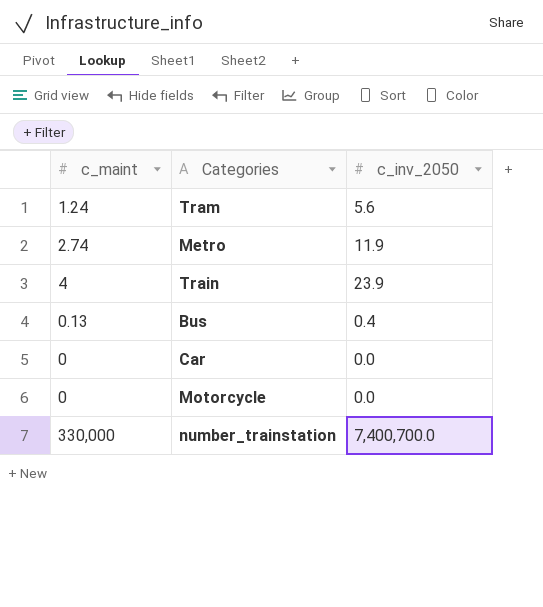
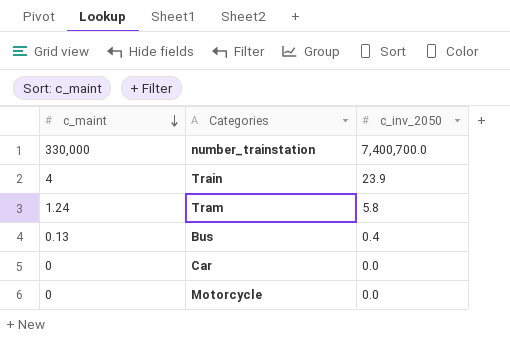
row order: none -> c_maint descending
row Metro: 2.74 | 11.9 -> none
Tram | c_inv_2050: 5.6 -> 5.8

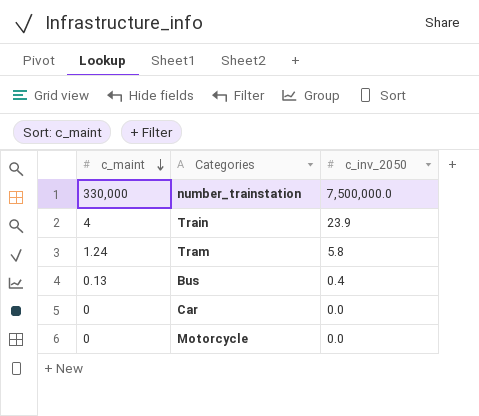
number_trainstation | c_inv_2050: 7,400,700.0 -> 7,500,000.0

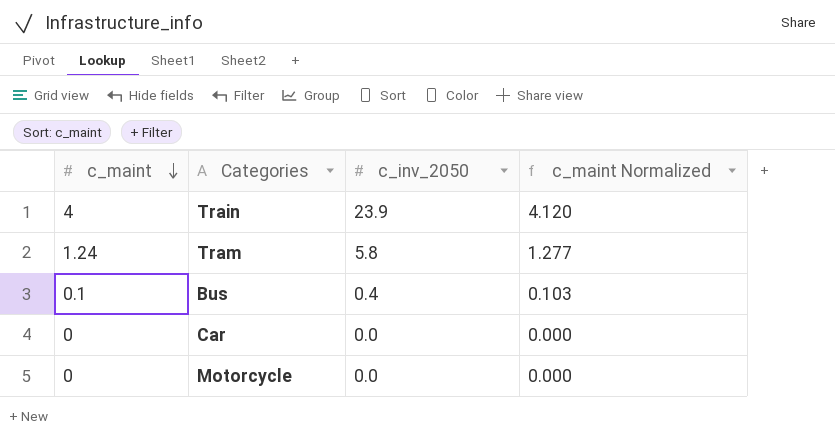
column c_maint Normalized | formula: none -> [c_maint] * 1.03
row number_trainstation: 330,000 | 7,500,000.0 -> none
Bus | c_maint: 0.13 -> 0.1

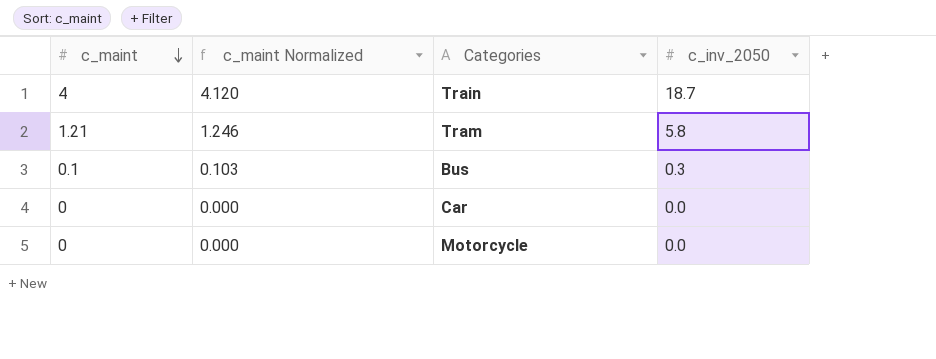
column c_maint Normalized | position: 4 -> 2
Train | c_inv_2050: 23.9 -> 18.7
Tram | c_maint: 1.24 -> 1.21
Tram | c_maint Normalized: 1.277 -> 1.246
Bus | c_inv_2050: 0.4 -> 0.3

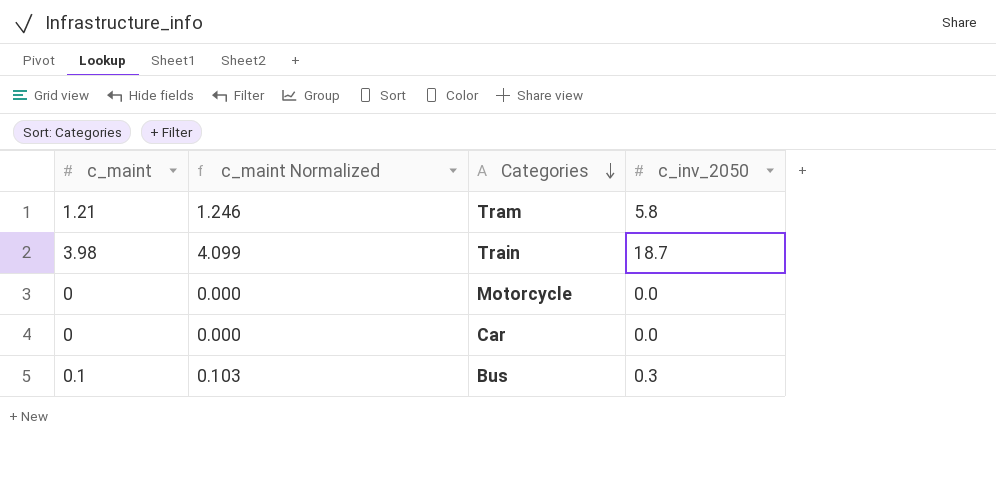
row order: c_maint descending -> Categories descending
Train | c_maint: 4 -> 3.98
Train | c_maint Normalized: 4.120 -> 4.099

